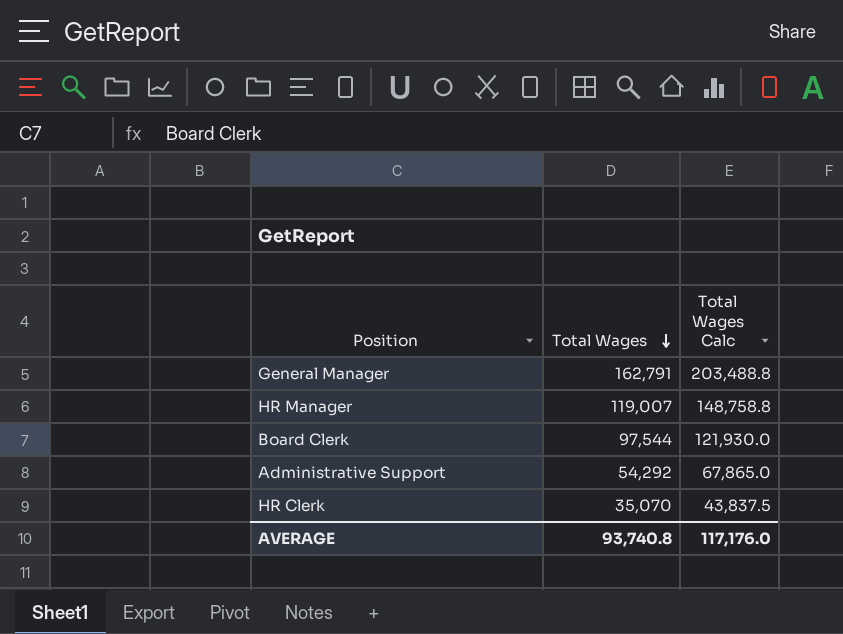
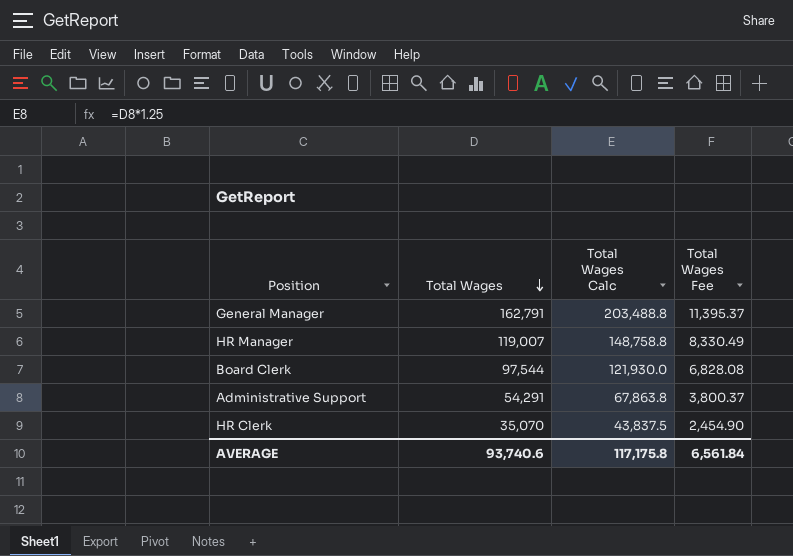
column Total Wages Fee | formula: none -> [Total Wages] * 0.07
Administrative Support | Total Wages: 54,292 -> 54,291
Administrative Support | Total Wages Calc: 67,865.0 -> 67,863.8
AVERAGE | Total Wages: 93,740.8 -> 93,740.6
AVERAGE | Total Wages Calc: 117,176.0 -> 117,175.8

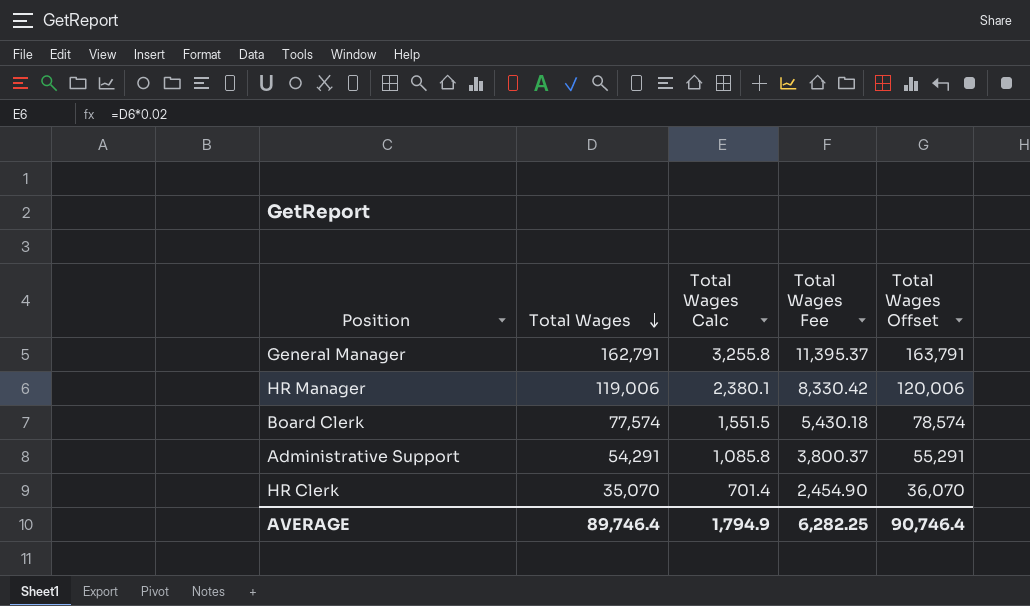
column Total Wages Calc | formula: [Total Wages] * 1.25 -> [Total Wages] * 0.02
column Total Wages Offset | formula: none -> [Total Wages] + 1000
HR Manager | Total Wages: 119,007 -> 119,006
HR Manager | Total Wages Fee: 8,330.49 -> 8,330.42
Board Clerk | Total Wages: 97,544 -> 77,574
Board Clerk | Total Wages Fee: 6,828.08 -> 5,430.18
AVERAGE | Total Wages: 93,740.6 -> 89,746.4
AVERAGE | Total Wages Calc: 117,175.8 -> 1,794.9
AVERAGE | Total Wages Fee: 6,561.84 -> 6,282.25

